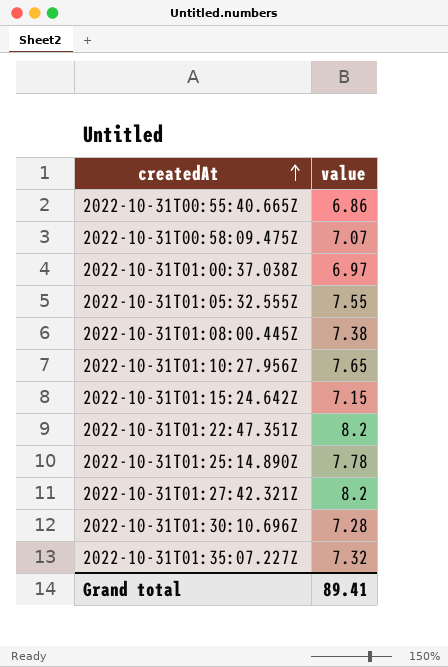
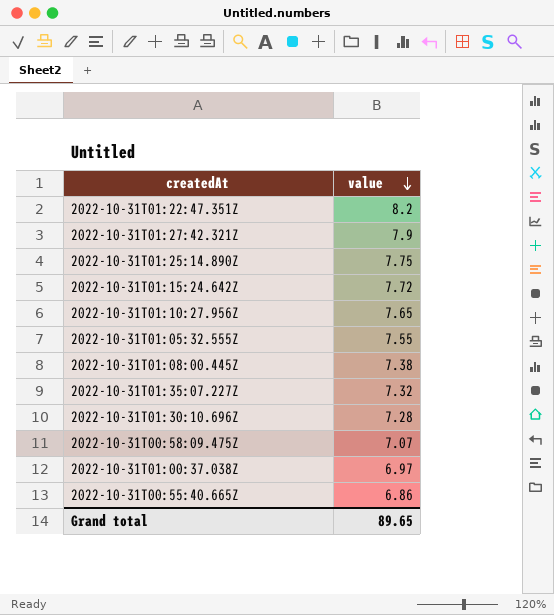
row order: createdAt ascending -> value descending
2022-10-31T01:27:42.321Z | value: 8.2 -> 7.9
2022-10-31T01:25:14.890Z | value: 7.78 -> 7.75
2022-10-31T01:15:24.642Z | value: 7.15 -> 7.72
Grand total | value: 89.41 -> 89.65

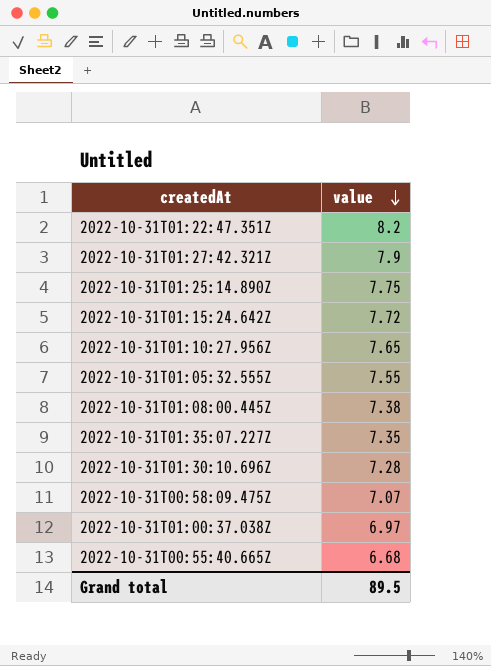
2022-10-31T01:35:07.227Z | value: 7.32 -> 7.35
2022-10-31T00:55:40.665Z | value: 6.86 -> 6.68
Grand total | value: 89.65 -> 89.5

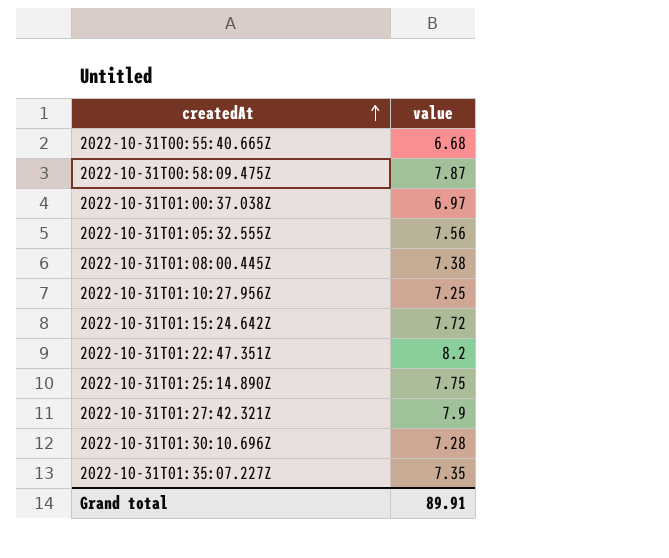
row order: value descending -> createdAt ascending
2022-10-31T00:58:09.475Z | value: 7.07 -> 7.87
2022-10-31T01:05:32.555Z | value: 7.55 -> 7.56
2022-10-31T01:10:27.956Z | value: 7.65 -> 7.25
Grand total | value: 89.5 -> 89.91

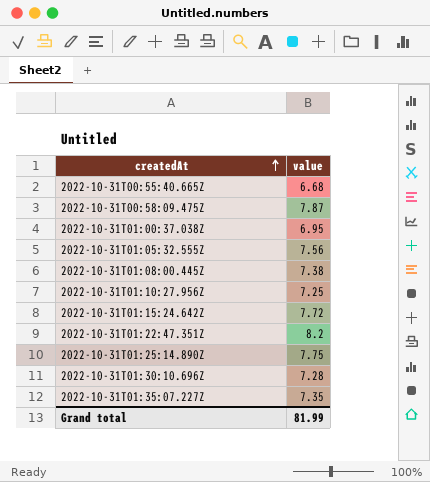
row 2022-10-31T01:27:42.321Z: 7.9 -> none
2022-10-31T01:00:37.038Z | value: 6.97 -> 6.95
Grand total | value: 89.91 -> 81.99

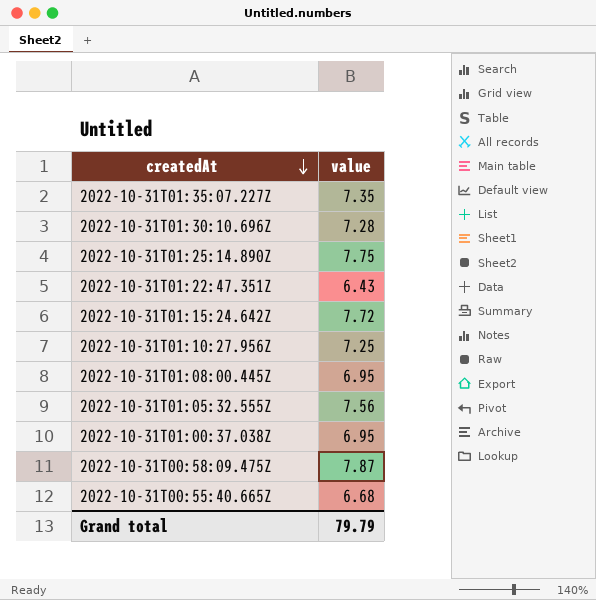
row order: createdAt ascending -> createdAt descending
2022-10-31T01:22:47.351Z | value: 8.2 -> 6.43
2022-10-31T01:08:00.445Z | value: 7.38 -> 6.95
Grand total | value: 81.99 -> 79.79

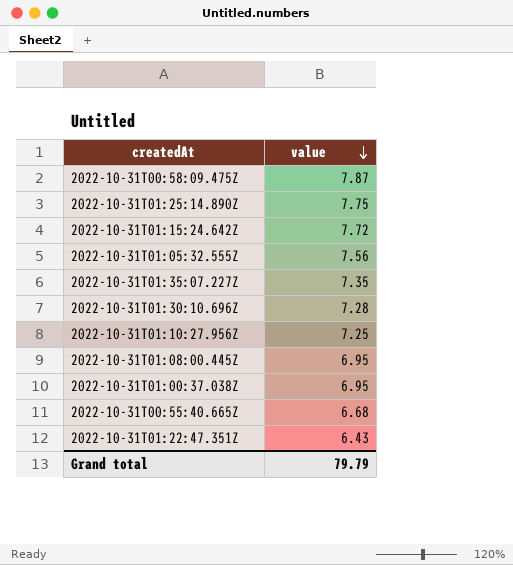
row order: createdAt descending -> value descending

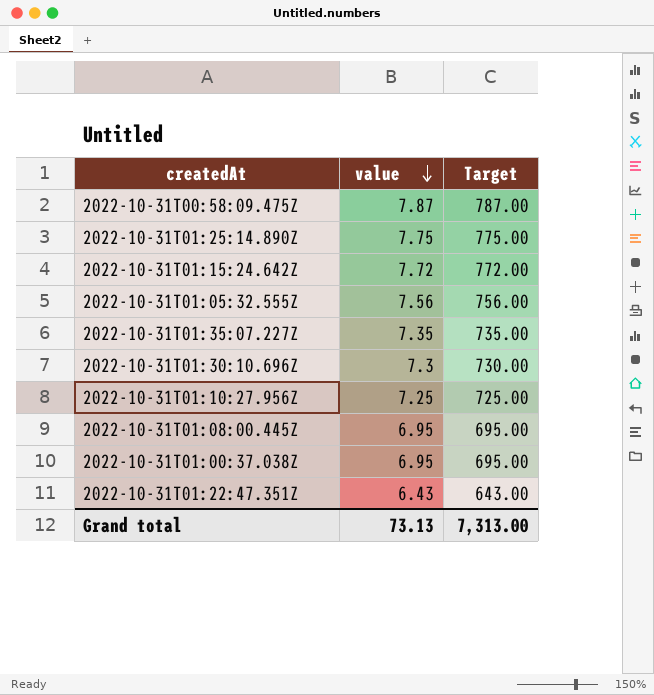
column Target | formula: none -> [value] * 100
row 2022-10-31T00:55:40.665Z: 6.68 -> none
2022-10-31T01:30:10.696Z | value: 7.28 -> 7.3
Grand total | value: 79.79 -> 73.13

